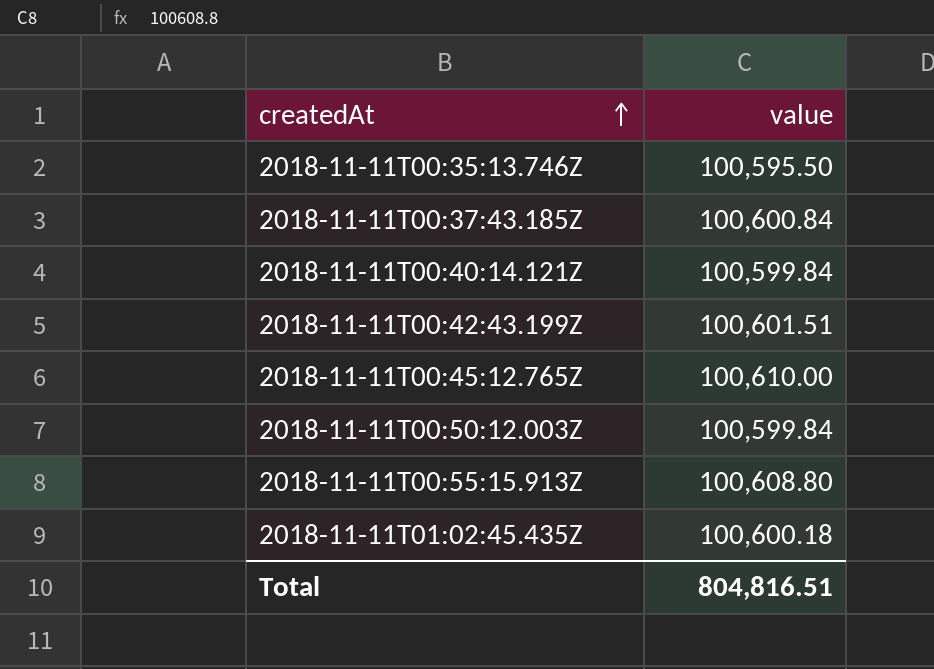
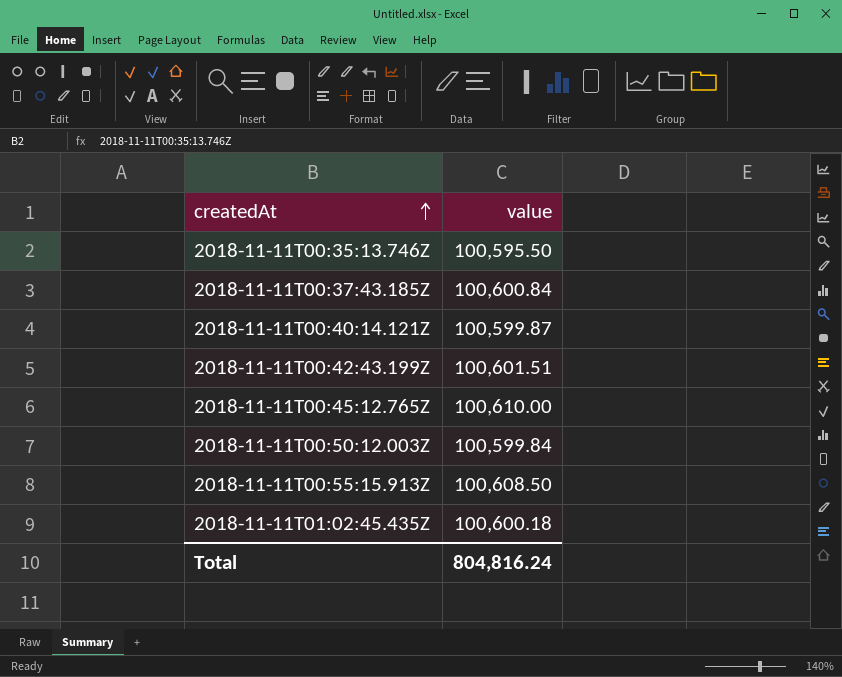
2018-11-11T00:40:14.121Z | value: 100,599.84 -> 100,599.87
2018-11-11T00:55:15.913Z | value: 100,608.80 -> 100,608.50
Total | value: 804,816.51 -> 804,816.24

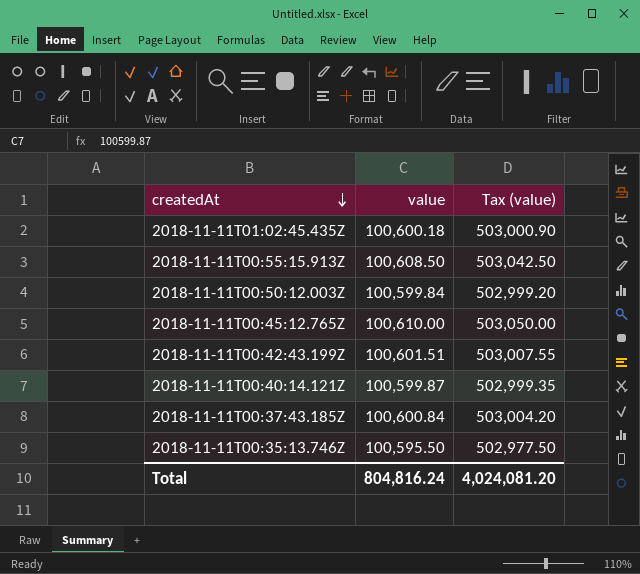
row order: createdAt ascending -> createdAt descending
column Tax (value) | formula: none -> [value] * 5

